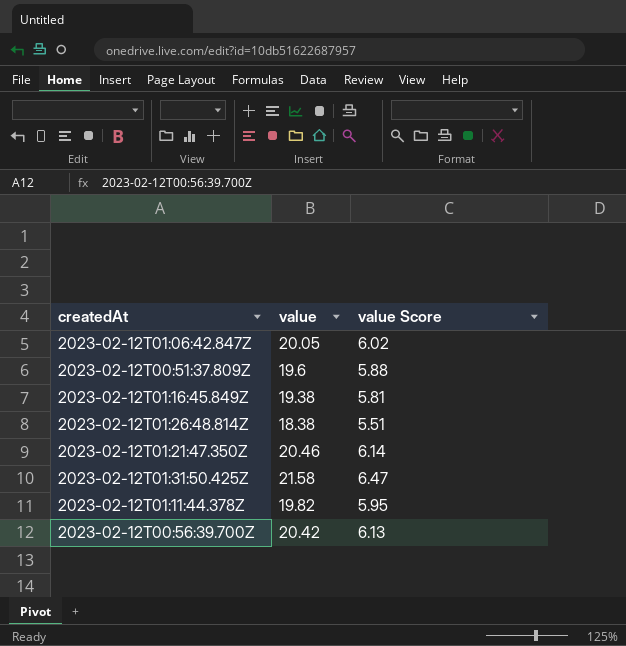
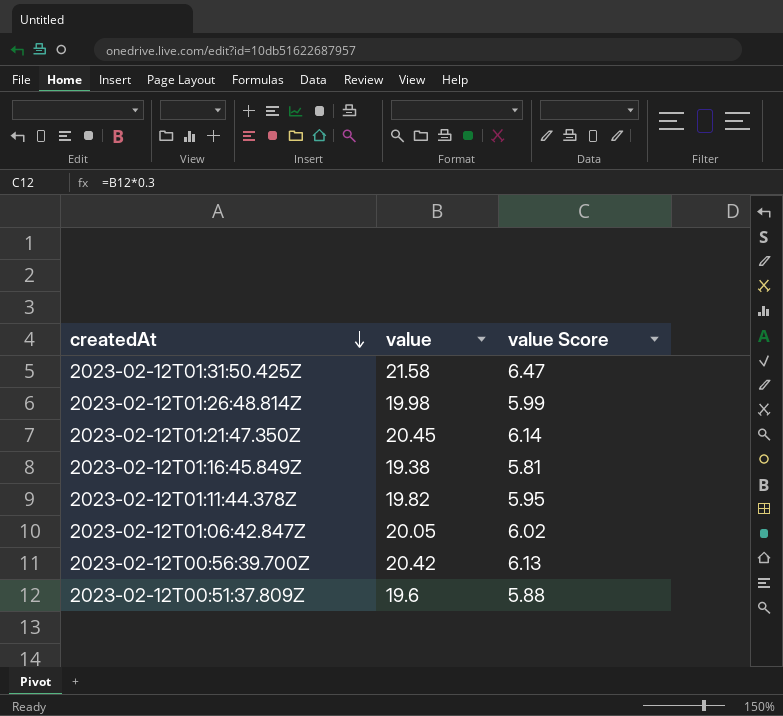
row order: none -> createdAt descending
2023-02-12T01:26:48.814Z | value: 18.38 -> 19.98
2023-02-12T01:26:48.814Z | value Score: 5.51 -> 5.99
2023-02-12T01:21:47.350Z | value: 20.46 -> 20.45

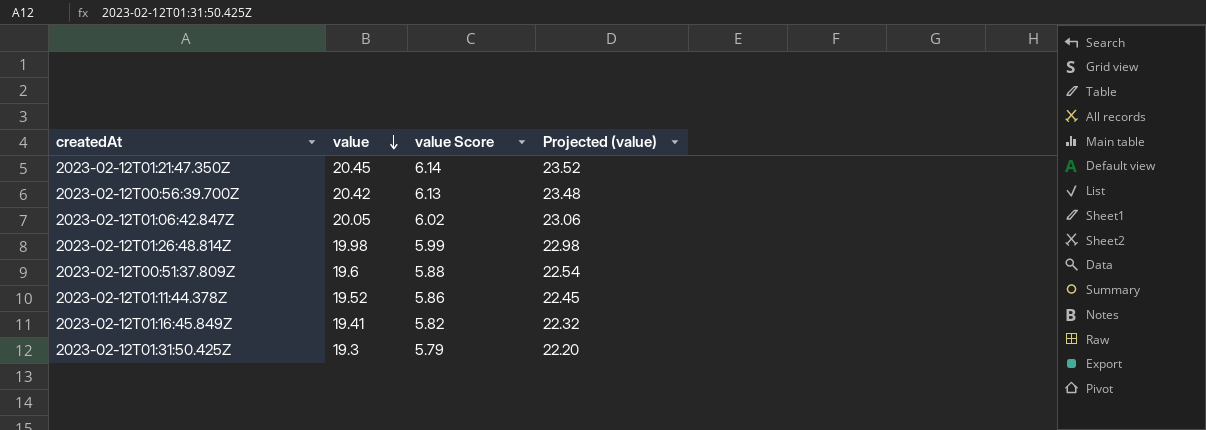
row order: createdAt descending -> value descending
column Projected (value) | formula: none -> [value] * 1.15
2023-02-12T01:11:44.378Z | value: 19.82 -> 19.52
2023-02-12T01:11:44.378Z | value Score: 5.95 -> 5.86
2023-02-12T01:16:45.849Z | value: 19.38 -> 19.41
2023-02-12T01:16:45.849Z | value Score: 5.81 -> 5.82
2023-02-12T01:31:50.425Z | value: 21.58 -> 19.3
2023-02-12T01:31:50.425Z | value Score: 6.47 -> 5.79

